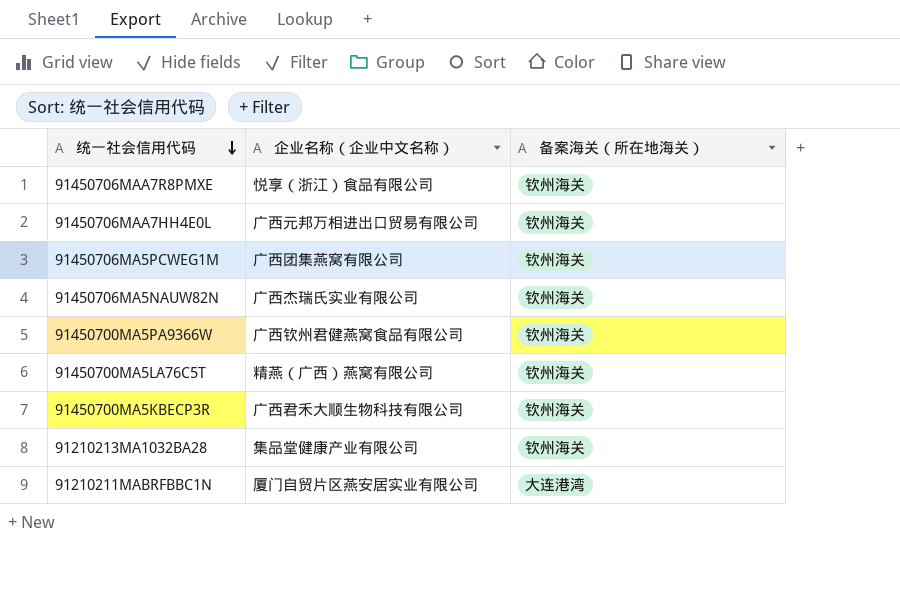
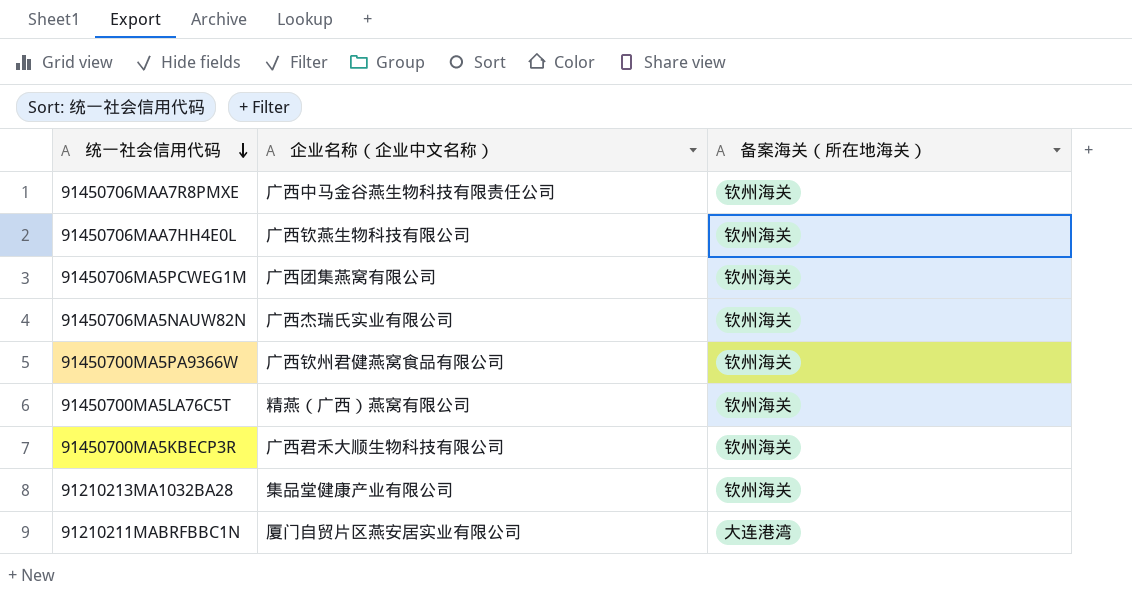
91450706MAA7R8PMXE | 企业名称（企业中文名称）: 悦享（浙江）食品有限公司 -> 广西中马金谷燕生物科技有限责任公司
91450706MAA7HH4E0L | 企业名称（企业中文名称）: 广西元邦万相进出口贸易有限公司 -> 广西钦燕生物科技有限公司

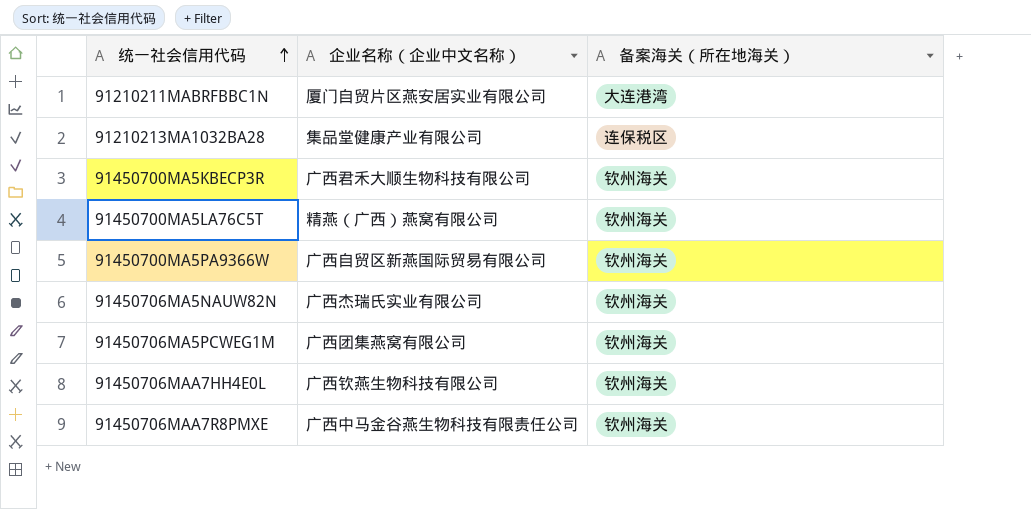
row order: 统一社会信用代码 descending -> 统一社会信用代码 ascending
91210213MA1032BA28 | 备案海关（所在地海关）: 钦州海关 -> 连保税区
91450700MA5PA9366W | 企业名称（企业中文名称）: 广西钦州君健燕窝食品有限公司 -> 广西自贸区新燕国际贸易有限公司

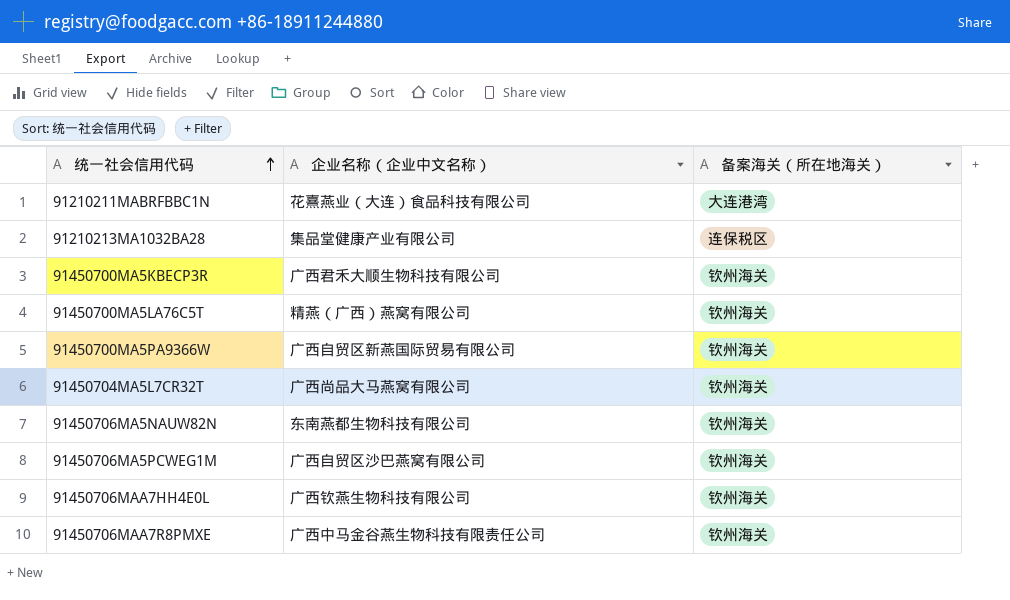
91210211MABRFBBC1N | 企业名称（企业中文名称）: 厦门自贸片区燕安居实业有限公司 -> 花熹燕业（大连）食品科技有限公司
row 91450704MA5L7CR32T: none -> 广西尚品大马燕窝有限公司 | 钦州海关
91450706MA5NAUW82N | 企业名称（企业中文名称）: 广西杰瑞氏实业有限公司 -> 东南燕都生物科技有限公司
91450706MA5PCWEG1M | 企业名称（企业中文名称）: 广西团集燕窝有限公司 -> 广西自贸区沙巴燕窝有限公司

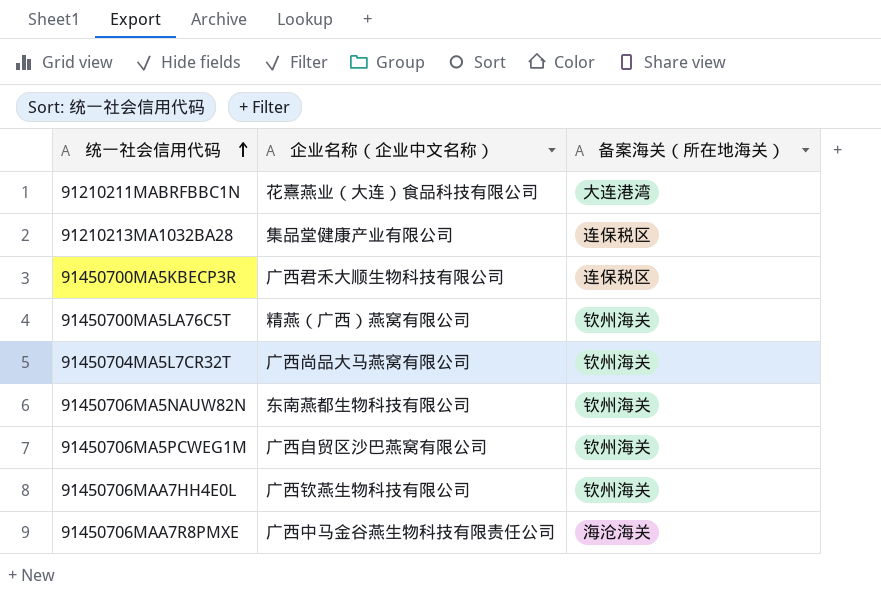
row 91450700MA5PA9366W: 广西自贸区新燕国际贸易有限公司 | 钦州海关 -> none
91450700MA5KBECP3R | 备案海关（所在地海关）: 钦州海关 -> 连保税区
91450706MAA7R8PMXE | 备案海关（所在地海关）: 钦州海关 -> 海沧海关

